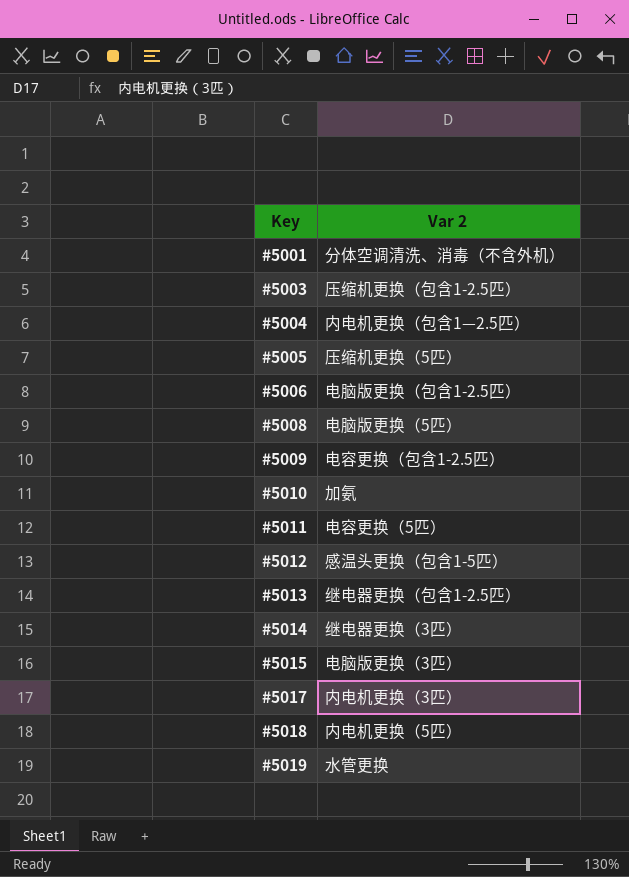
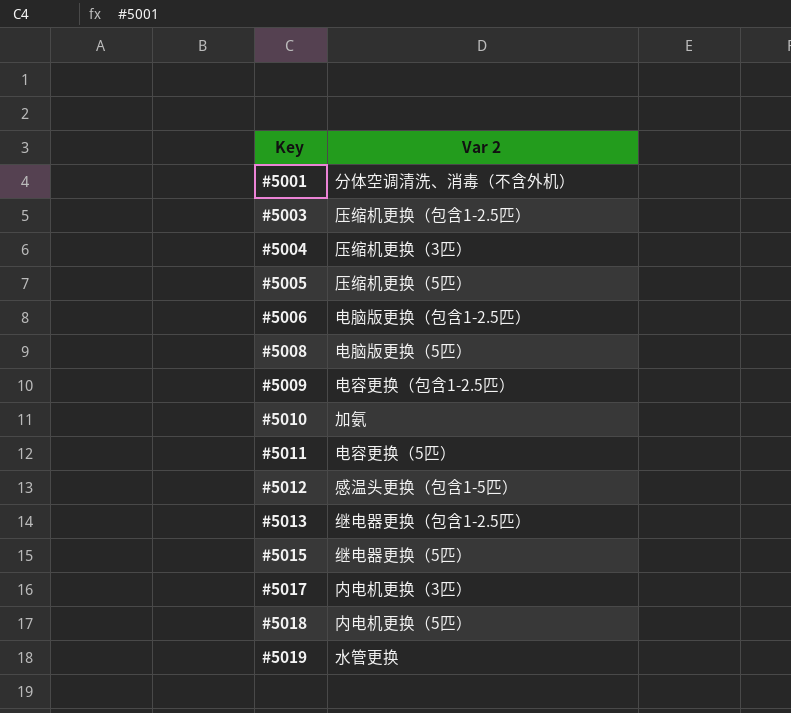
row #5014: 继电器更换（3匹） -> none
#5004 | Var 2: 内电机更换（包含1—2.5匹） -> 压缩机更换（3匹）
#5015 | Var 2: 电脑版更换（3匹） -> 继电器更换（5匹）

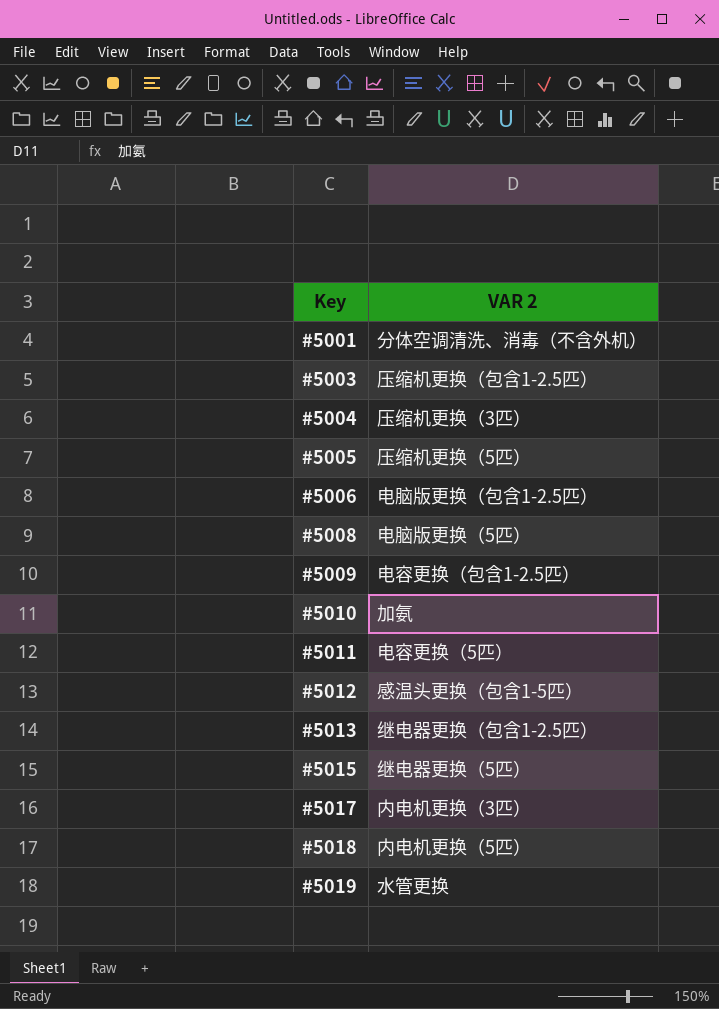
column name: Var 2 -> VAR 2

